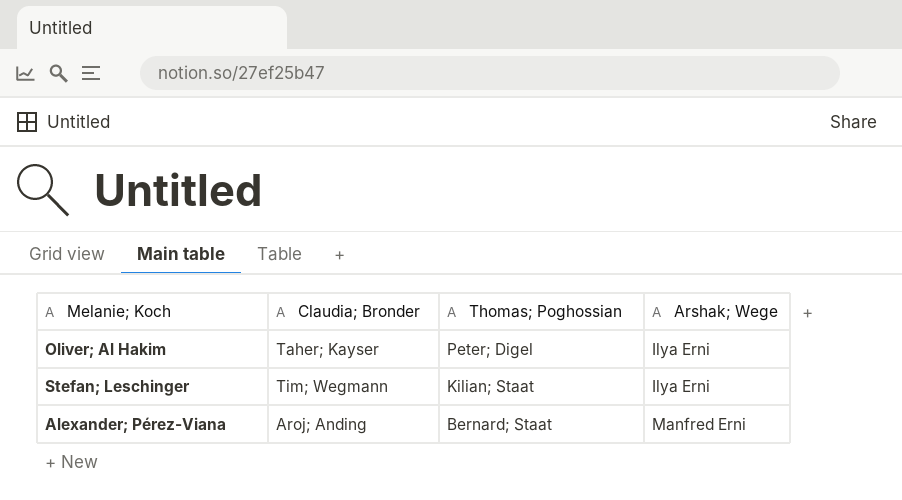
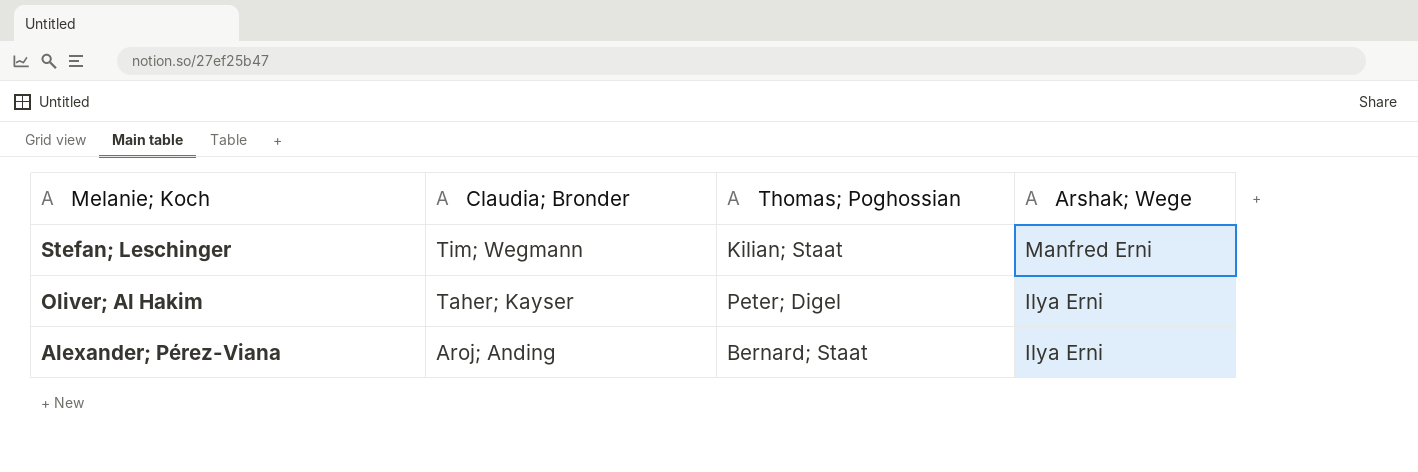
row order: Thomas; Poghossian descending -> Melanie; Koch descending
Stefan; Leschinger | Arshak; Wege: Ilya Erni -> Manfred Erni
Alexander; Pérez-Viana | Arshak; Wege: Manfred Erni -> Ilya Erni

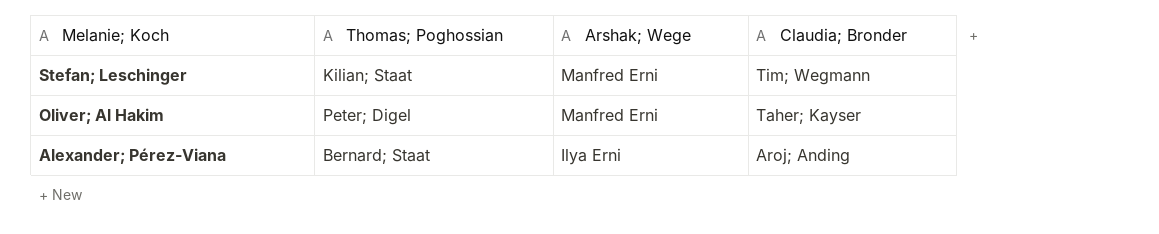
column Claudia; Bronder | position: 2 -> 4
Oliver; Al Hakim | Arshak; Wege: Ilya Erni -> Manfred Erni

